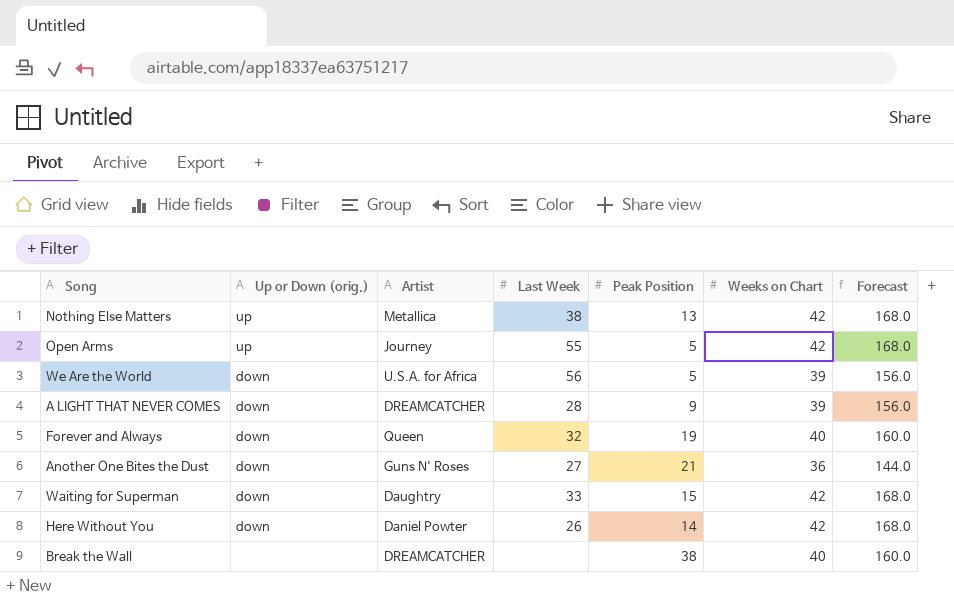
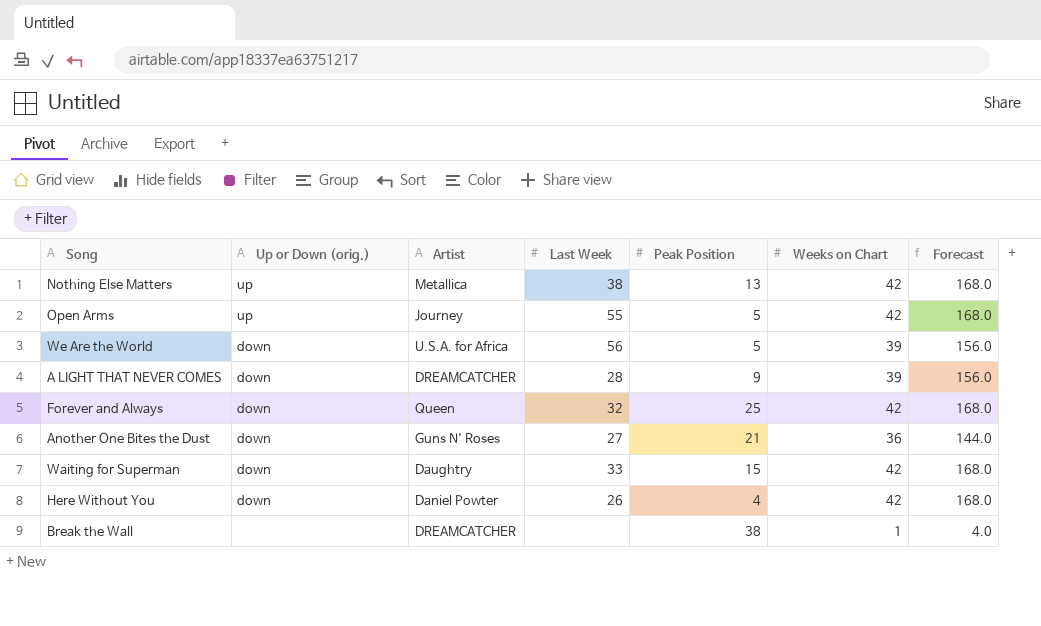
Forever and Always | Peak Position: 19 -> 25
Forever and Always | Weeks on Chart: 40 -> 42
Forever and Always | Forecast: 160.0 -> 168.0
Here Without You | Peak Position: 14 -> 4
Break the Wall | Weeks on Chart: 40 -> 1
Break the Wall | Forecast: 160.0 -> 4.0

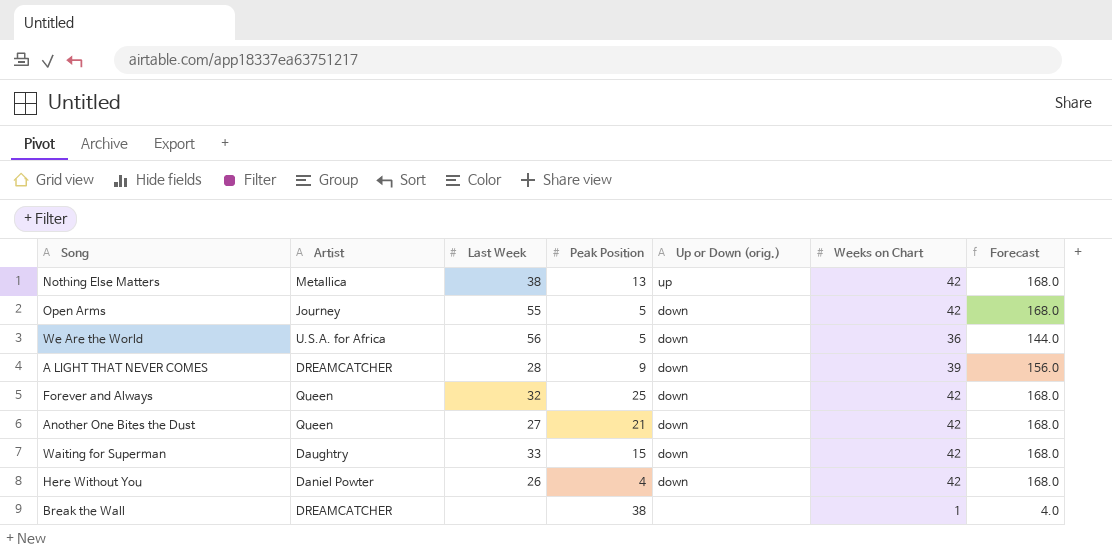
column Up or Down (orig.) | position: 2 -> 5
Open Arms | Up or Down (orig.): up -> down
We Are the World | Weeks on Chart: 39 -> 36
We Are the World | Forecast: 156.0 -> 144.0
Another One Bites the Dust | Artist: Guns N' Roses -> Queen
Another One Bites the Dust | Weeks on Chart: 36 -> 42
Another One Bites the Dust | Forecast: 144.0 -> 168.0

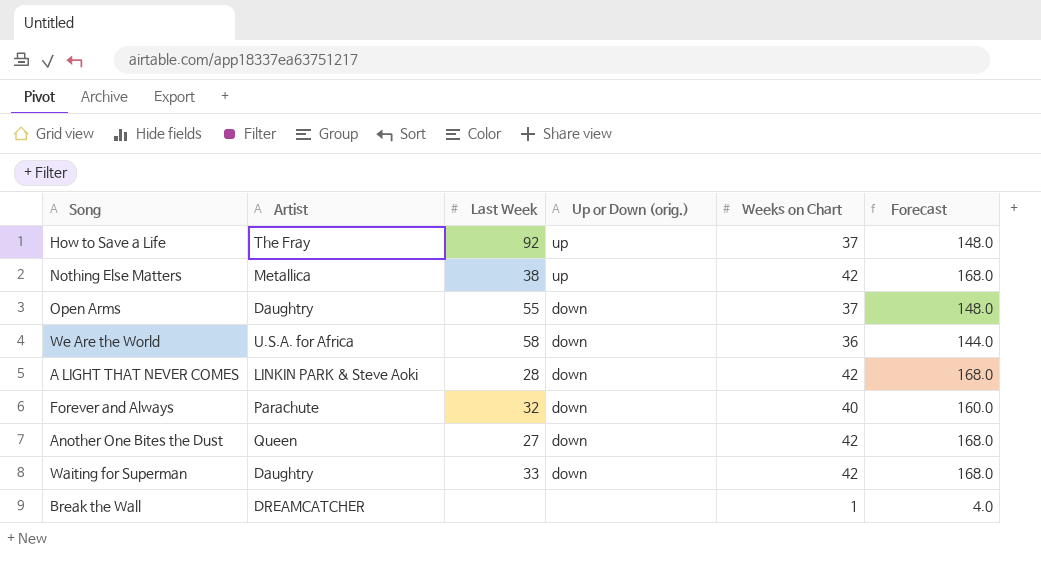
column Peak Position | position: 4 -> none
row Here Without You: Daniel Powter | 26 | 4 | down | 42 | 168.0 -> none
row How to Save a Life: none -> The Fray | 92 | up | 37 | 148.0
Open Arms | Artist: Journey -> Daughtry
Open Arms | Weeks on Chart: 42 -> 37
Open Arms | Forecast: 168.0 -> 148.0
We Are the World | Last Week: 56 -> 58
A LIGHT THAT NEVER COMES | Artist: DREAMCATCHER -> LINKIN PARK & Steve Aoki
A LIGHT THAT NEVER COMES | Weeks on Chart: 39 -> 42
A LIGHT THAT NEVER COMES | Forecast: 156.0 -> 168.0
Forever and Always | Artist: Queen -> Parachute
Forever and Always | Weeks on Chart: 42 -> 40
Forever and Always | Forecast: 168.0 -> 160.0

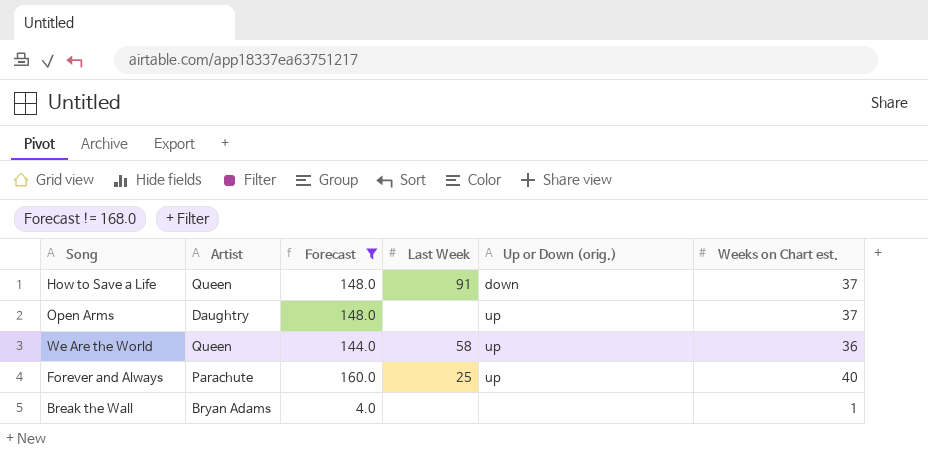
filter: none -> Forecast != 168.0
column Forecast | position: 6 -> 3
column name: Weeks on Chart -> Weeks on Chart est.
How to Save a Life | Artist: The Fray -> Queen
How to Save a Life | Last Week: 92 -> 91
How to Save a Life | Up or Down (orig.): up -> down
Open Arms | Last Week: 55 -> none
Open Arms | Up or Down (orig.): down -> up
We Are the World | Artist: U.S.A. for Africa -> Queen
We Are the World | Up or Down (orig.): down -> up
Forever and Always | Last Week: 32 -> 25
Forever and Always | Up or Down (orig.): down -> up
Break the Wall | Artist: DREAMCATCHER -> Bryan Adams

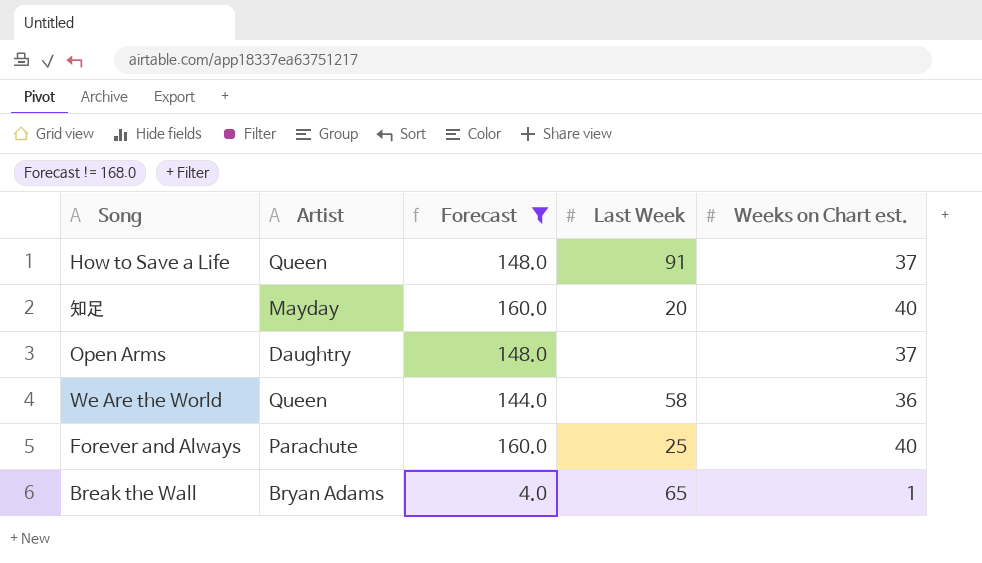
column Up or Down (orig.) | position: 5 -> none
row 知足: none -> Mayday | 160.0 | 20 | 40
Break the Wall | Last Week: none -> 65

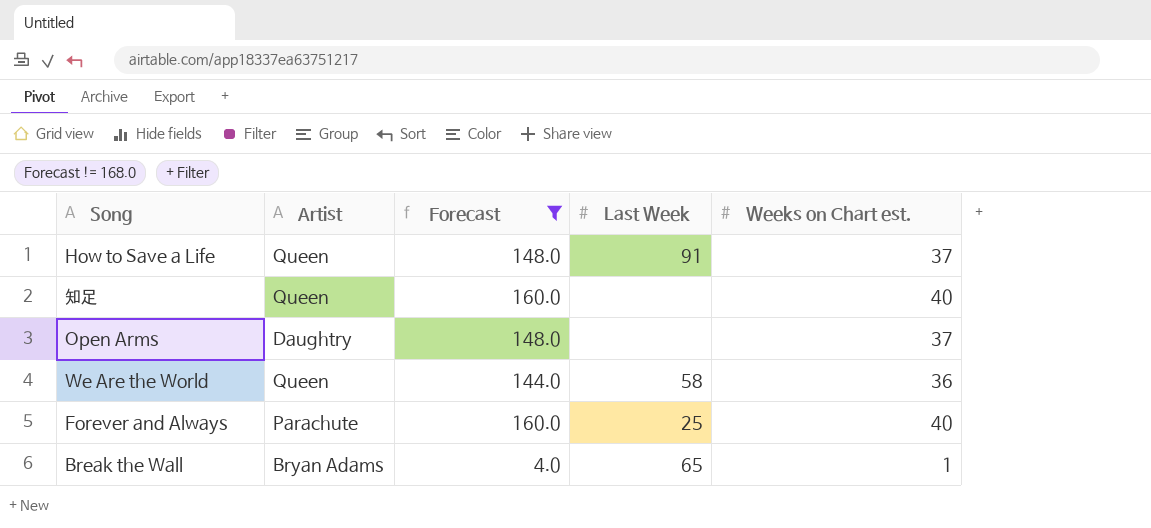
知足 | Artist: Mayday -> Queen
知足 | Last Week: 20 -> none

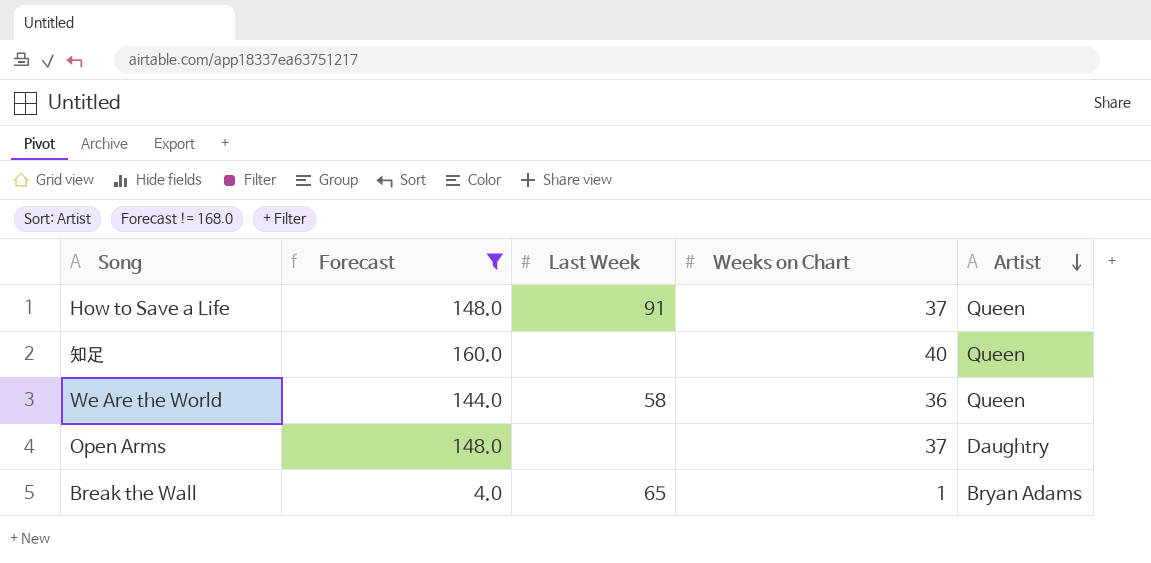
row order: none -> Artist descending
column name: Weeks on Chart est. -> Weeks on Chart
column Artist | position: 2 -> 5
row Forever and Always: Parachute | 160.0 | 25 | 40 -> none

